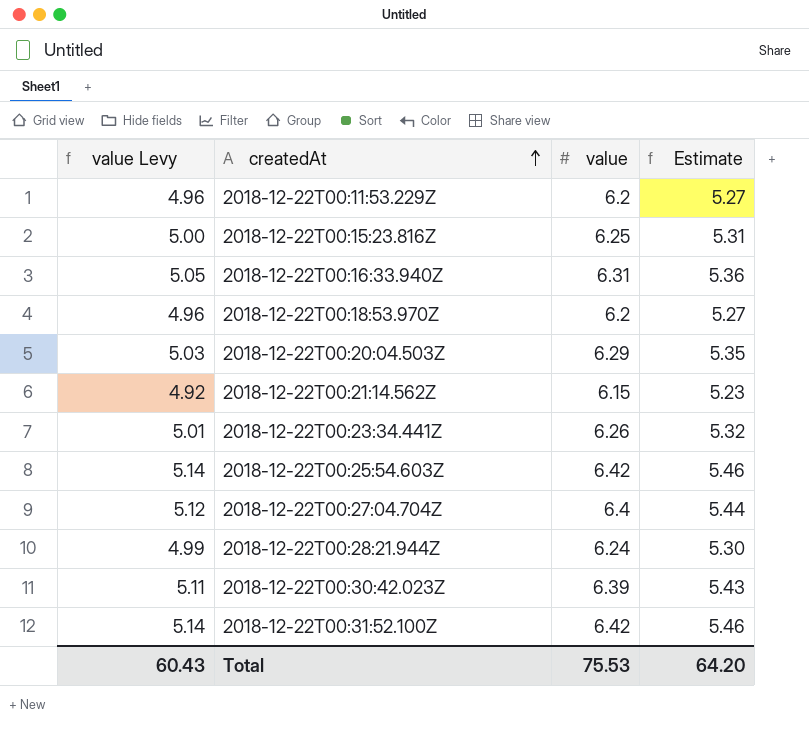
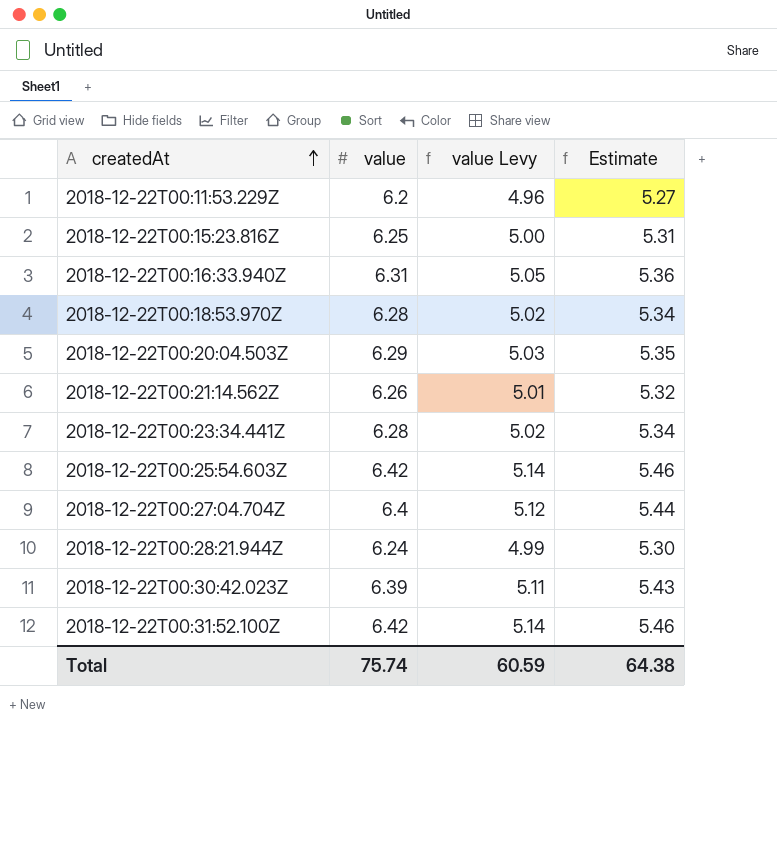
column value Levy | position: 1 -> 3
2018-12-22T00:18:53.970Z | value: 6.2 -> 6.28
2018-12-22T00:18:53.970Z | value Levy: 4.96 -> 5.02
2018-12-22T00:18:53.970Z | Estimate: 5.27 -> 5.34
2018-12-22T00:21:14.562Z | value: 6.15 -> 6.26
2018-12-22T00:21:14.562Z | value Levy: 4.92 -> 5.01
2018-12-22T00:21:14.562Z | Estimate: 5.23 -> 5.32
2018-12-22T00:23:34.441Z | value: 6.26 -> 6.28
2018-12-22T00:23:34.441Z | value Levy: 5.01 -> 5.02
2018-12-22T00:23:34.441Z | Estimate: 5.32 -> 5.34
Total | value: 75.53 -> 75.74
Total | value Levy: 60.43 -> 60.59
Total | Estimate: 64.20 -> 64.38

